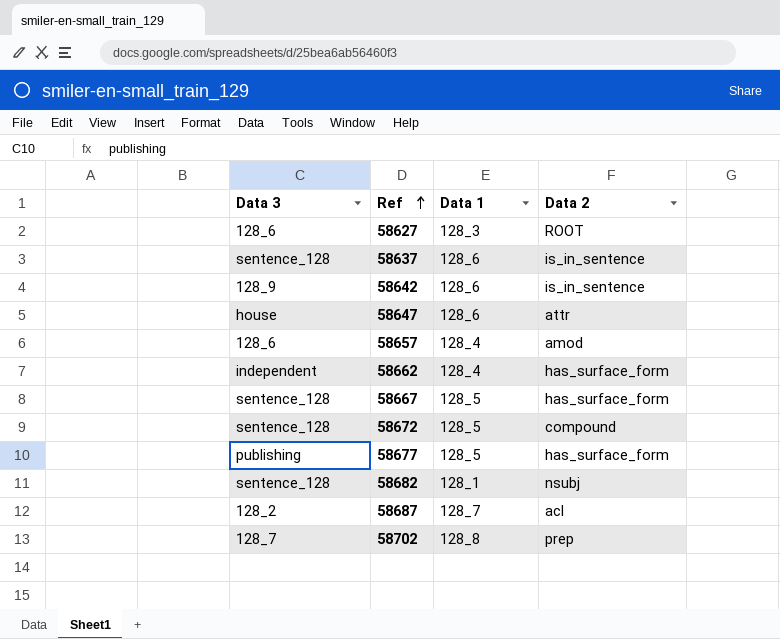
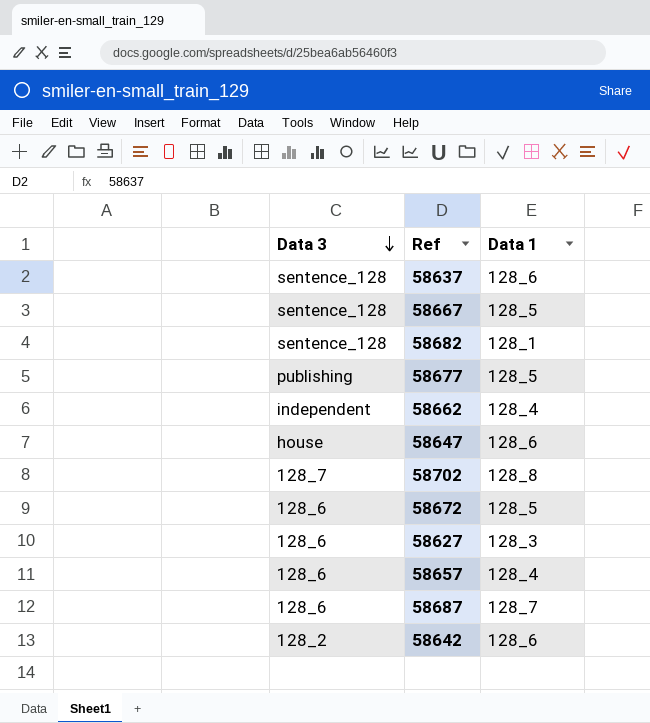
row order: Ref ascending -> Data 3 descending
column Data 2 | position: 4 -> none
58672 | Data 3: sentence_128 -> 128_6
58687 | Data 3: 128_2 -> 128_6
58642 | Data 3: 128_9 -> 128_2

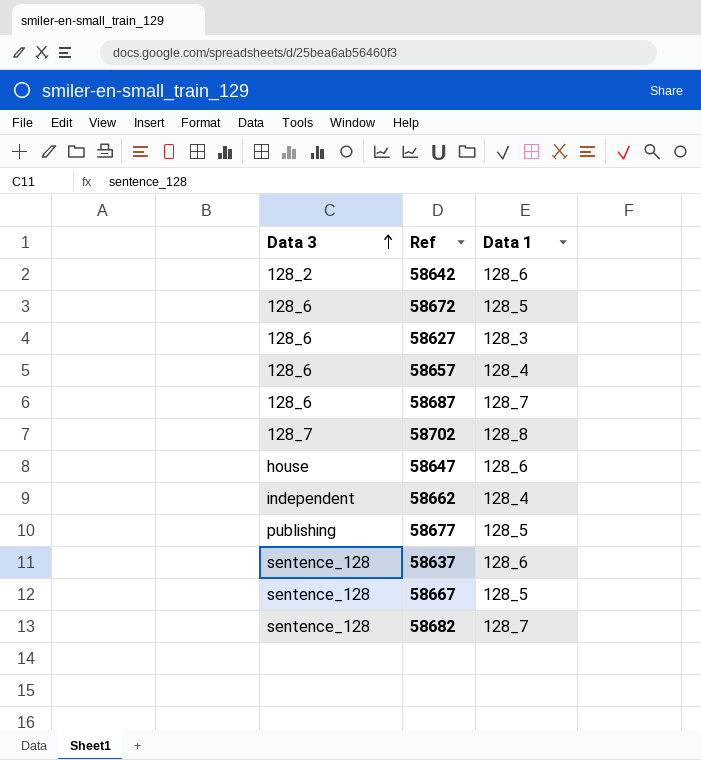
row order: Data 3 descending -> Data 3 ascending
58682 | Data 1: 128_1 -> 128_7

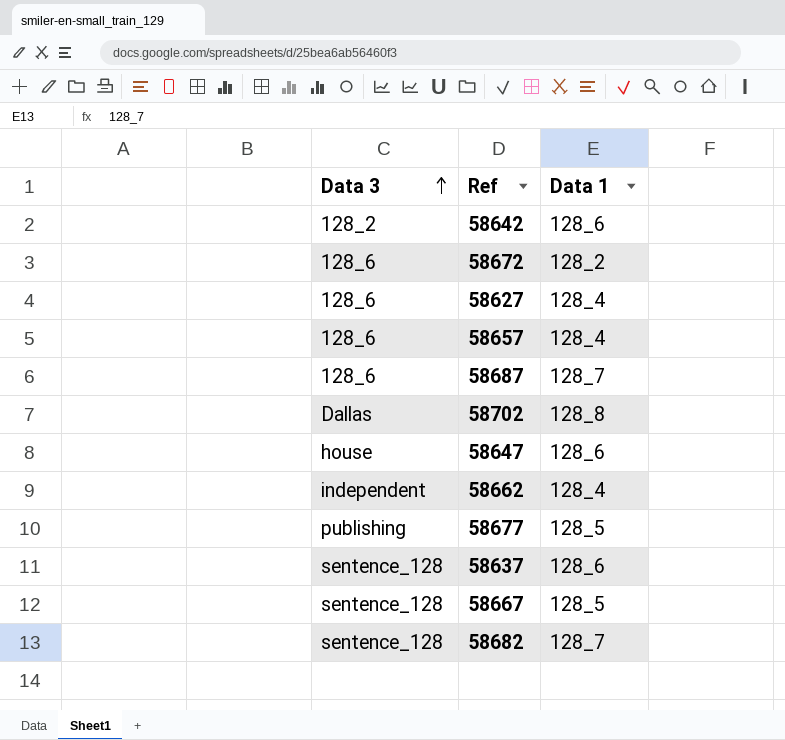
58672 | Data 1: 128_5 -> 128_2
58627 | Data 1: 128_3 -> 128_4
58702 | Data 3: 128_7 -> Dallas

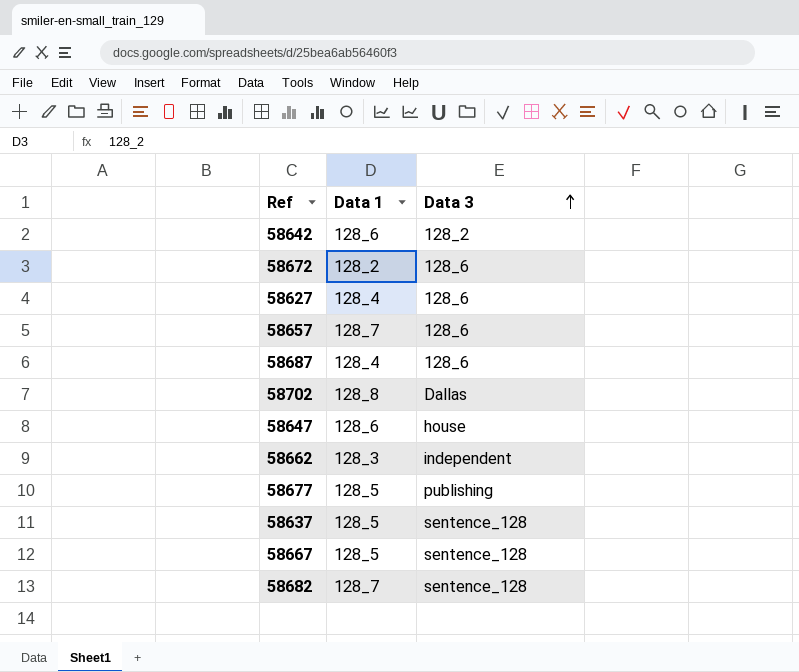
column Data 3 | position: 1 -> 3
58657 | Data 1: 128_4 -> 128_7
58687 | Data 1: 128_7 -> 128_4
58662 | Data 1: 128_4 -> 128_3
58637 | Data 1: 128_6 -> 128_5

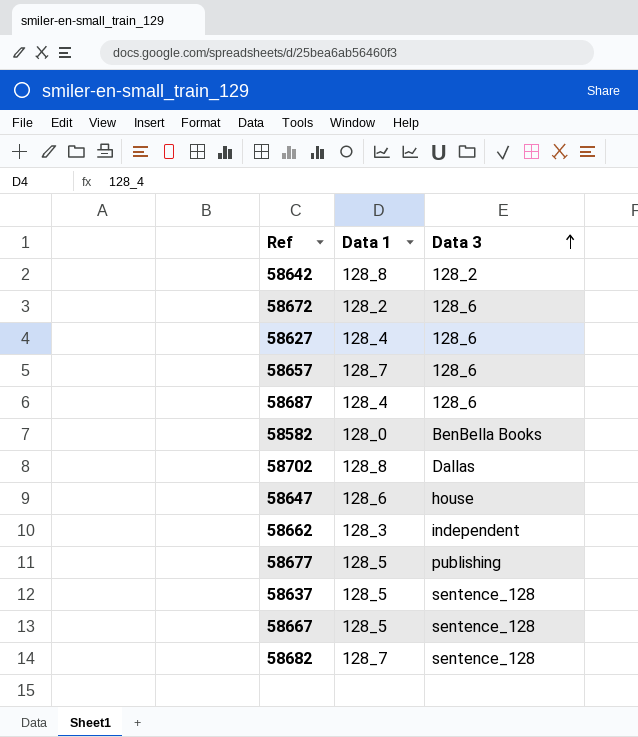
58642 | Data 1: 128_6 -> 128_8
row 58582: none -> 128_0 | BenBella Books

